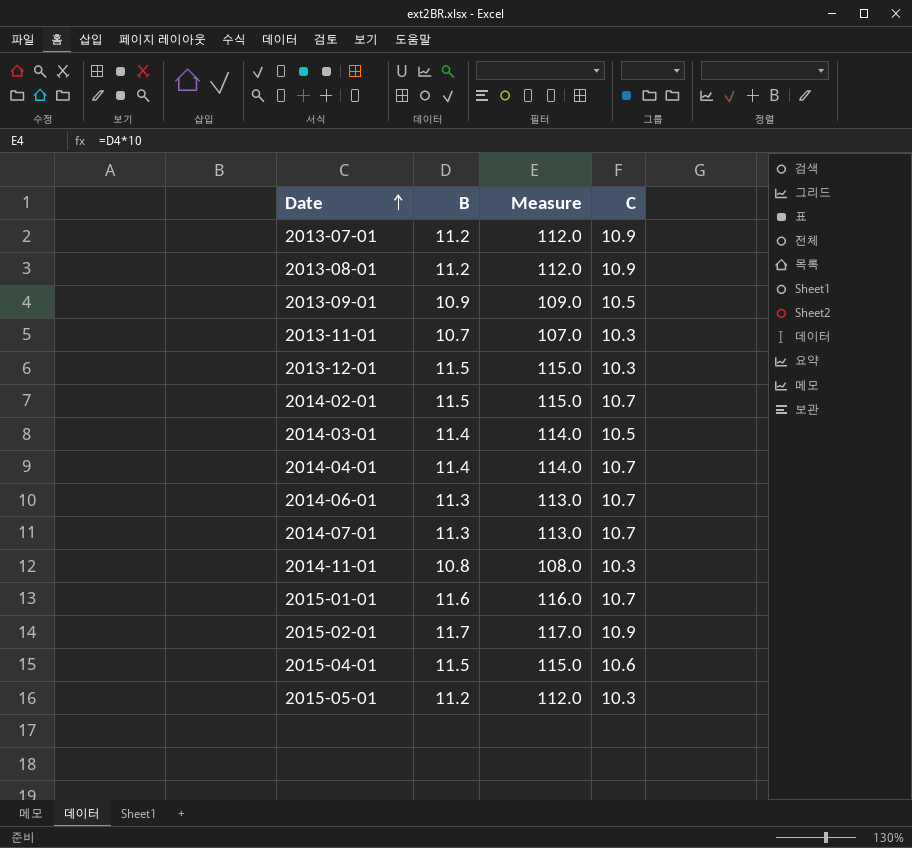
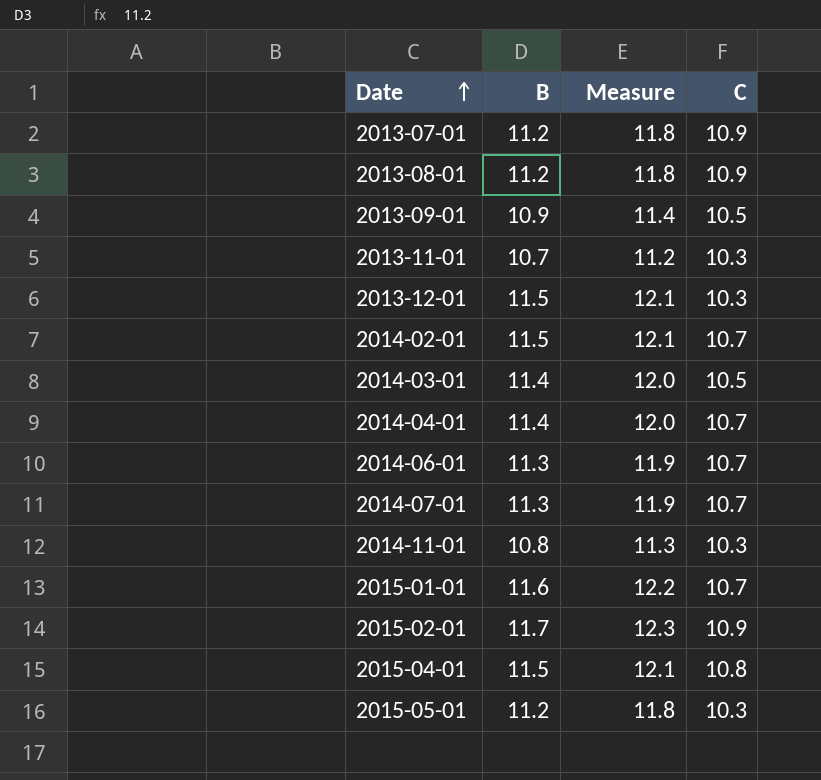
column Measure | formula: [B] * 10 -> [B] * 1.05
2015-04-01 | C: 10.6 -> 10.8

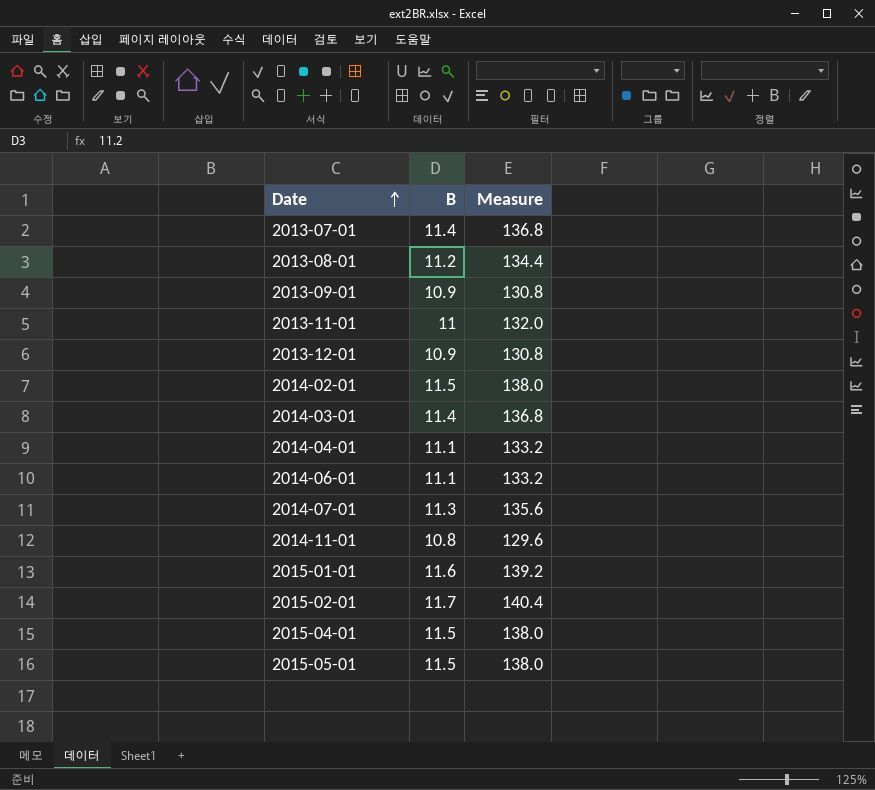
column C | position: 4 -> none
column Measure | formula: [B] * 1.05 -> [B] * 12
2013-07-01 | B: 11.2 -> 11.4
2013-11-01 | B: 10.7 -> 11
2013-12-01 | B: 11.5 -> 10.9
2014-04-01 | B: 11.4 -> 11.1
2014-06-01 | B: 11.3 -> 11.1
2015-05-01 | B: 11.2 -> 11.5

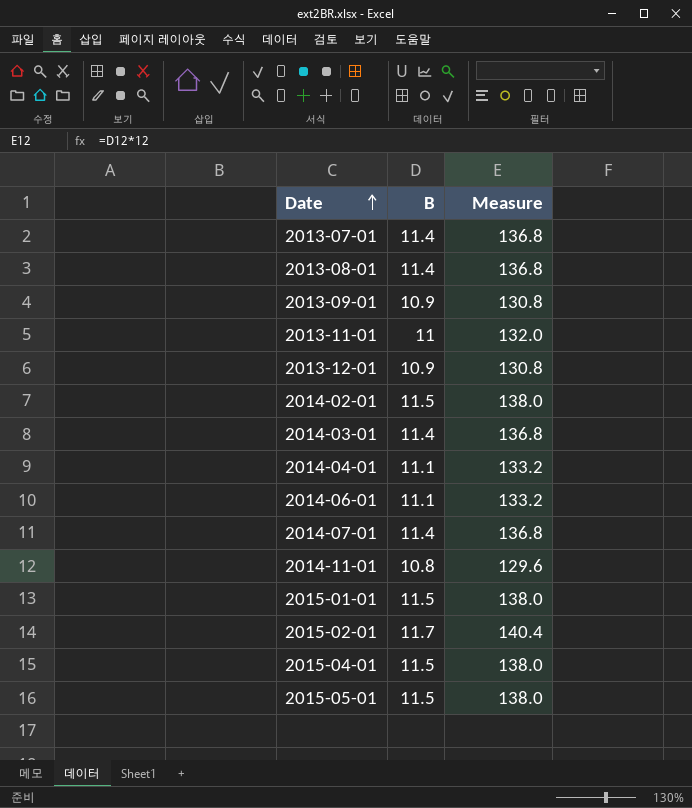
2013-08-01 | B: 11.2 -> 11.4
2013-08-01 | Measure: 134.4 -> 136.8
2014-07-01 | B: 11.3 -> 11.4
2014-07-01 | Measure: 135.6 -> 136.8
2015-01-01 | B: 11.6 -> 11.5
2015-01-01 | Measure: 139.2 -> 138.0

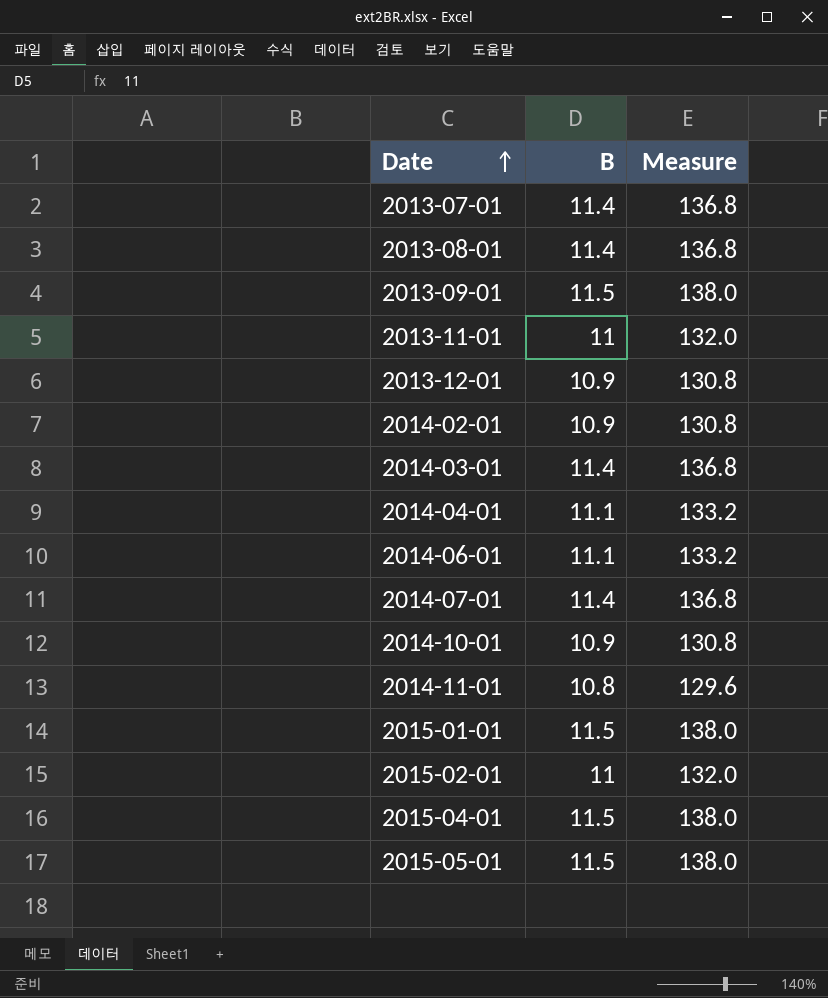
2013-09-01 | B: 10.9 -> 11.5
2013-09-01 | Measure: 130.8 -> 138.0
2014-02-01 | B: 11.5 -> 10.9
2014-02-01 | Measure: 138.0 -> 130.8
row 2014-10-01: none -> 10.9 | 130.8
2015-02-01 | B: 11.7 -> 11
2015-02-01 | Measure: 140.4 -> 132.0

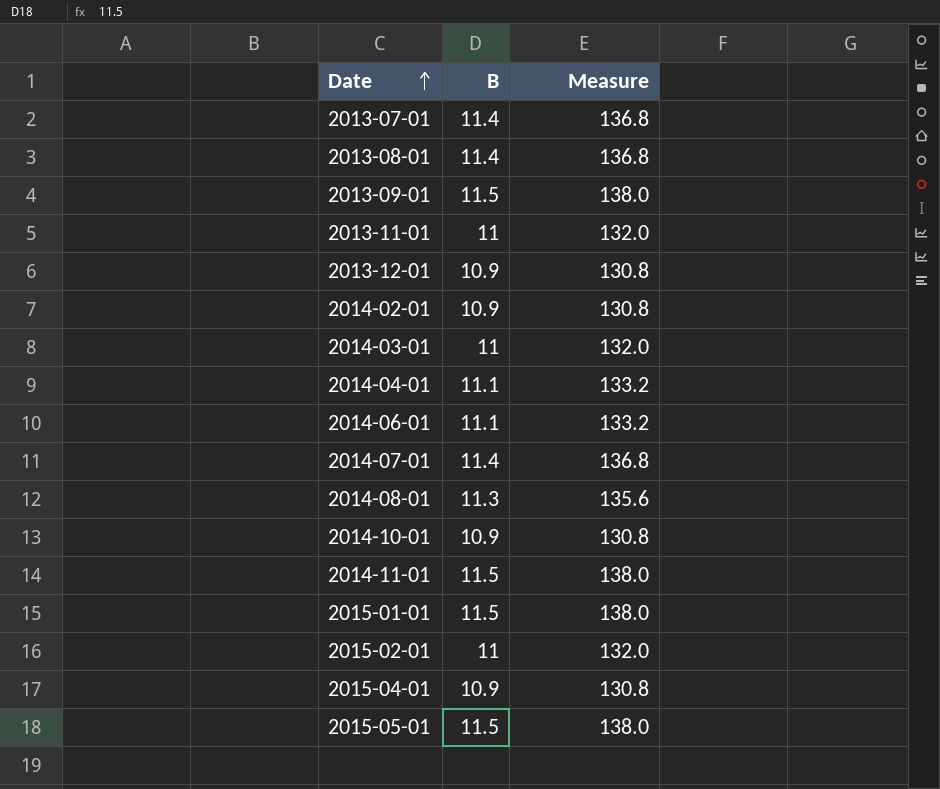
2014-03-01 | B: 11.4 -> 11
2014-03-01 | Measure: 136.8 -> 132.0
row 2014-08-01: none -> 11.3 | 135.6
2014-11-01 | B: 10.8 -> 11.5
2014-11-01 | Measure: 129.6 -> 138.0
2015-04-01 | B: 11.5 -> 10.9
2015-04-01 | Measure: 138.0 -> 130.8

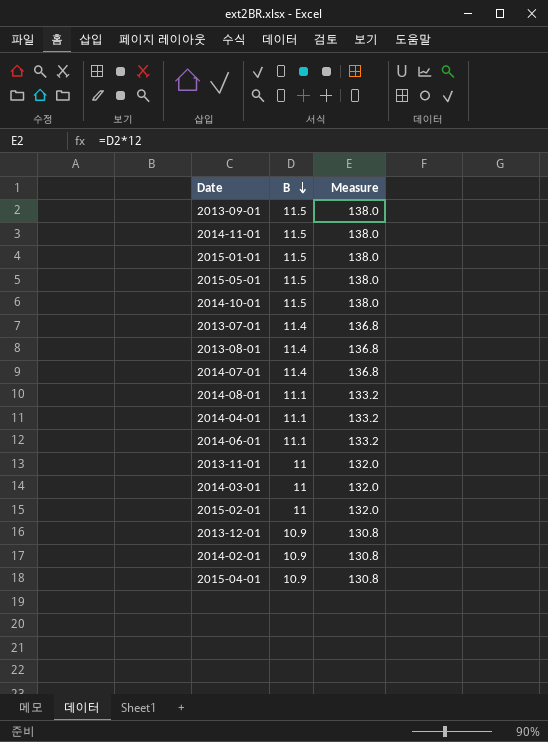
row order: Date ascending -> B descending
2014-10-01 | B: 10.9 -> 11.5
2014-10-01 | Measure: 130.8 -> 138.0
2014-08-01 | B: 11.3 -> 11.1
2014-08-01 | Measure: 135.6 -> 133.2

